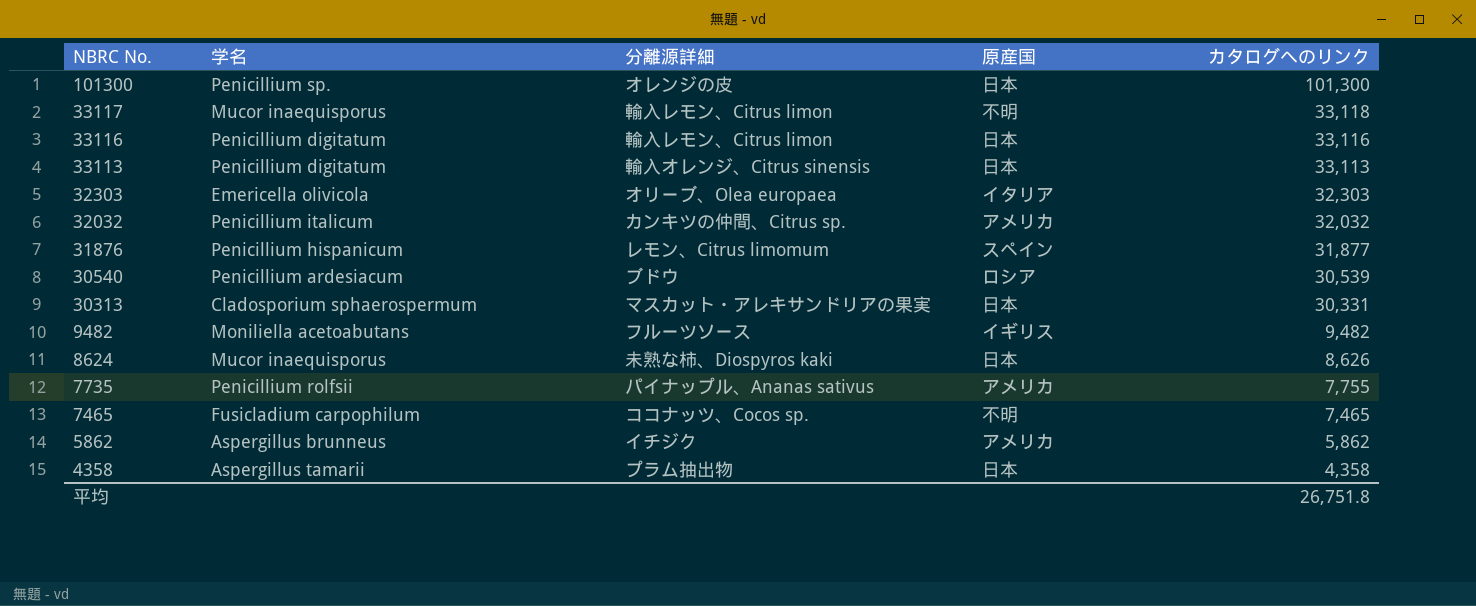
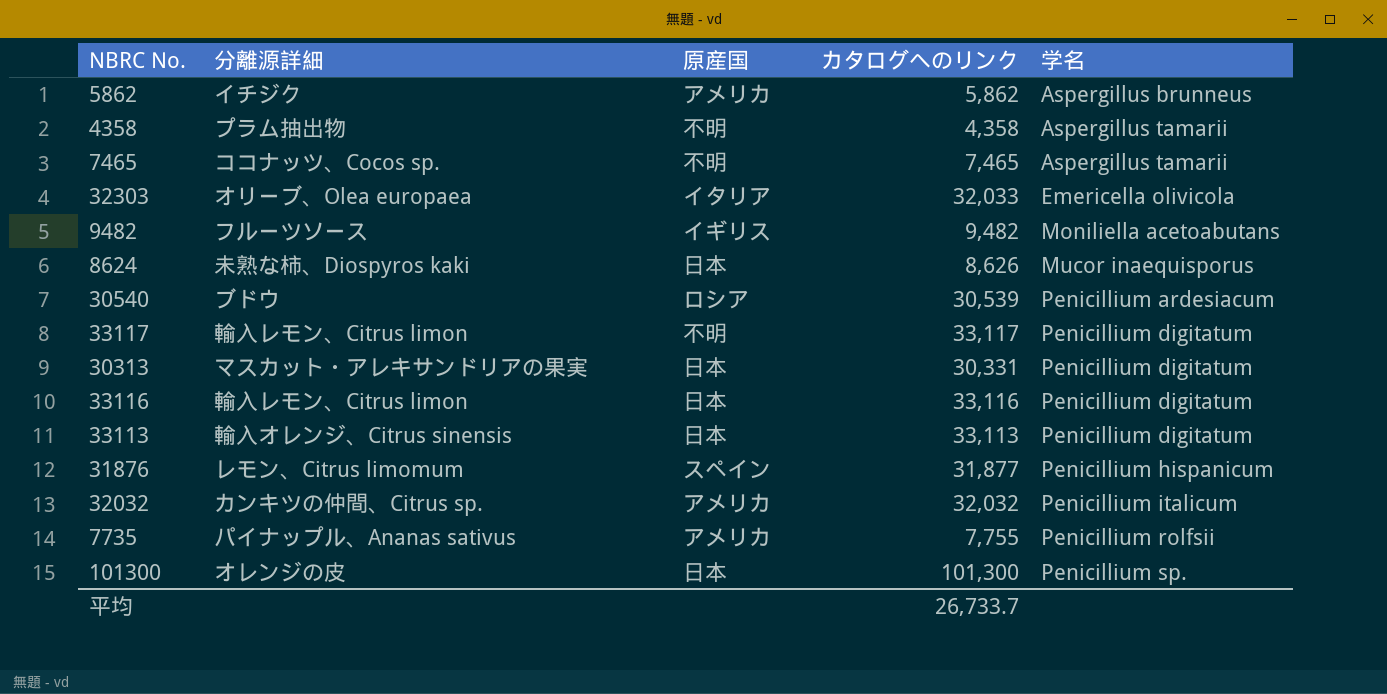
row order: NBRC No. descending -> 学名 ascending
column 学名 | position: 2 -> 5
4358 | 原産国: 日本 -> 不明
7465 | 学名: Fusicladium carpophilum -> Aspergillus tamarii
32303 | カタログへのリンク: 32,303 -> 32,033
33117 | カタログへのリンク: 33,118 -> 33,117
33117 | 学名: Mucor inaequisporus -> Penicillium digitatum
30313 | 学名: Cladosporium sphaerospermum -> Penicillium digitatum
平均 | カタログへのリンク: 26,751.8 -> 26,733.7

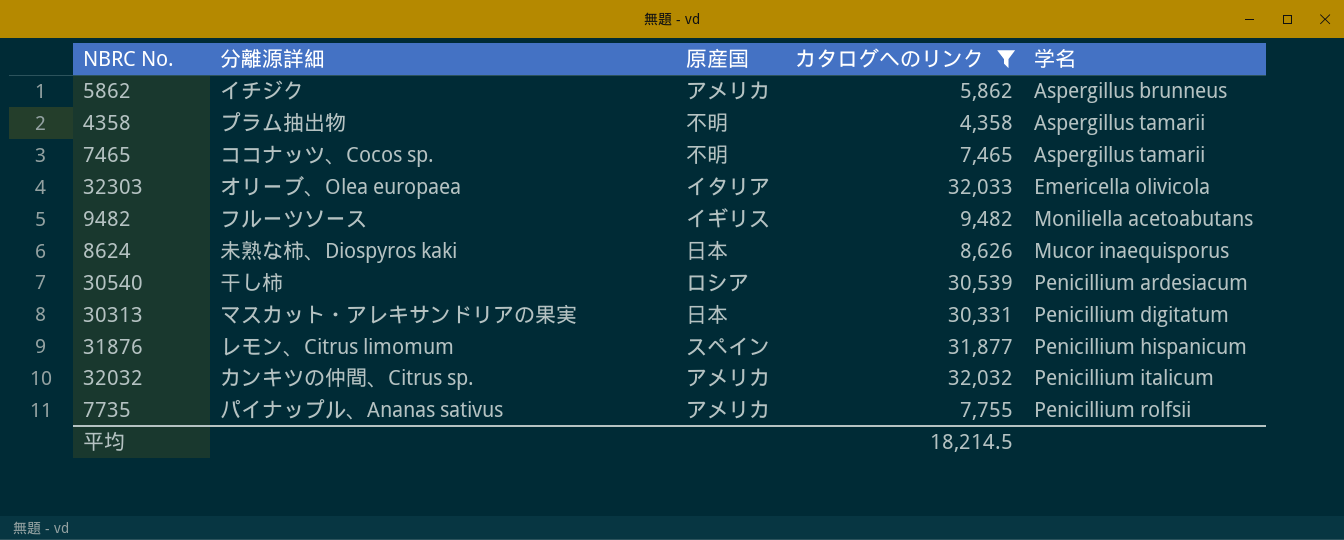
filter: none -> カタログへのリンク <= 32,033
30540 | 分離源詳細: ブドウ -> 干し柿
平均 | カタログへのリンク: 26,733.7 -> 18,214.5

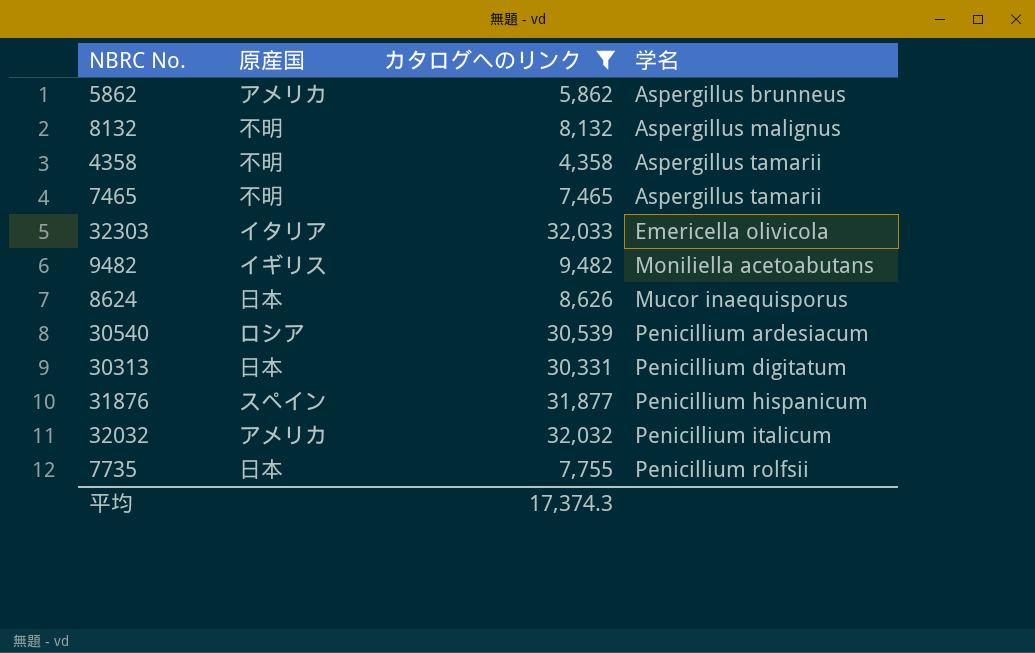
column 分離源詳細 | position: 2 -> none
row 8132: none -> 不明 | 8,132 | Aspergillus malignus
7735 | 原産国: アメリカ -> 日本
平均 | カタログへのリンク: 18,214.5 -> 17,374.3

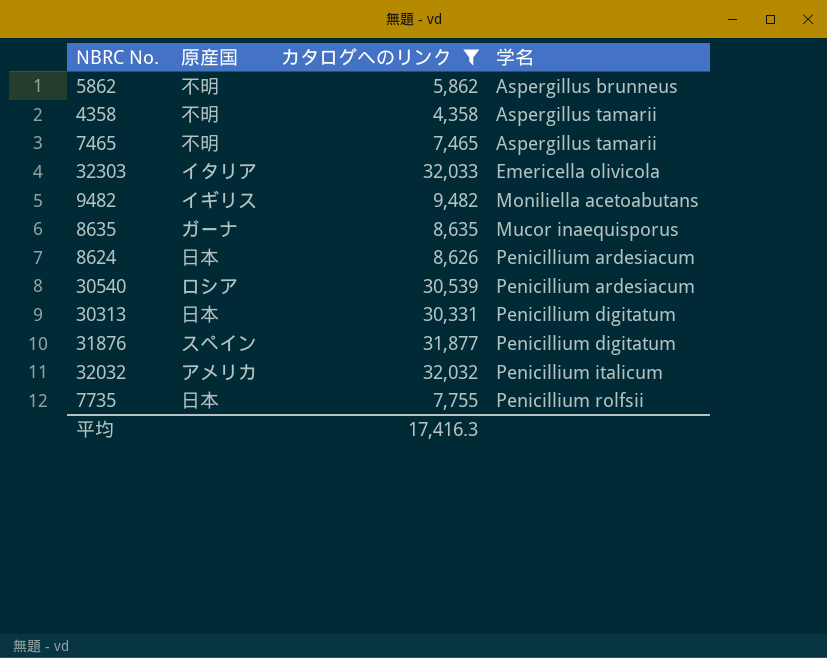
row 8132: 不明 | 8,132 | Aspergillus malignus -> none
5862 | 原産国: アメリカ -> 不明
row 8635: none -> ガーナ | 8,635 | Mucor inaequisporus
8624 | 学名: Mucor inaequisporus -> Penicillium ardesiacum
31876 | 学名: Penicillium hispanicum -> Penicillium digitatum
平均 | カタログへのリンク: 17,374.3 -> 17,416.3

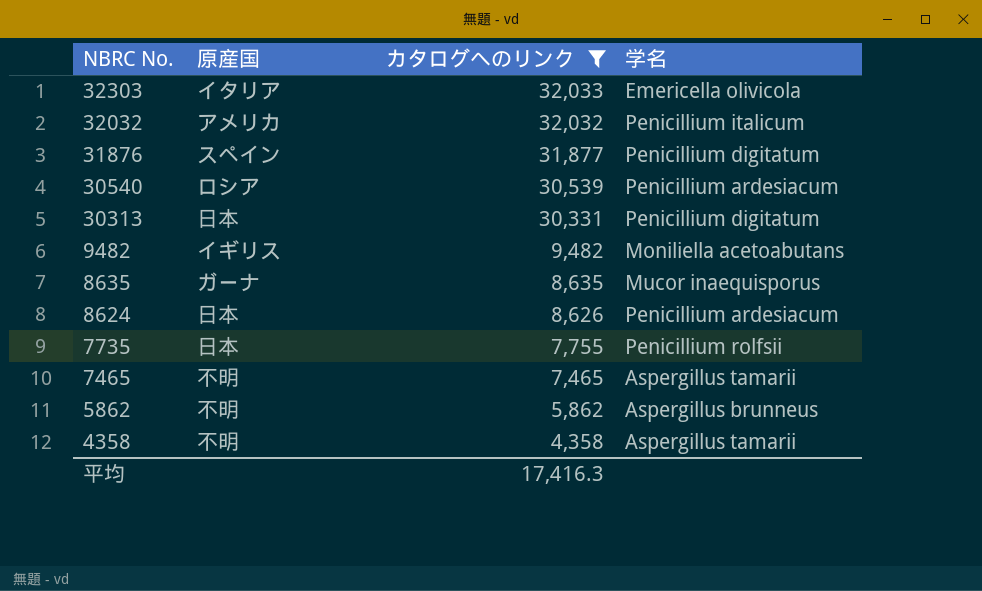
row order: 学名 ascending -> NBRC No. descending

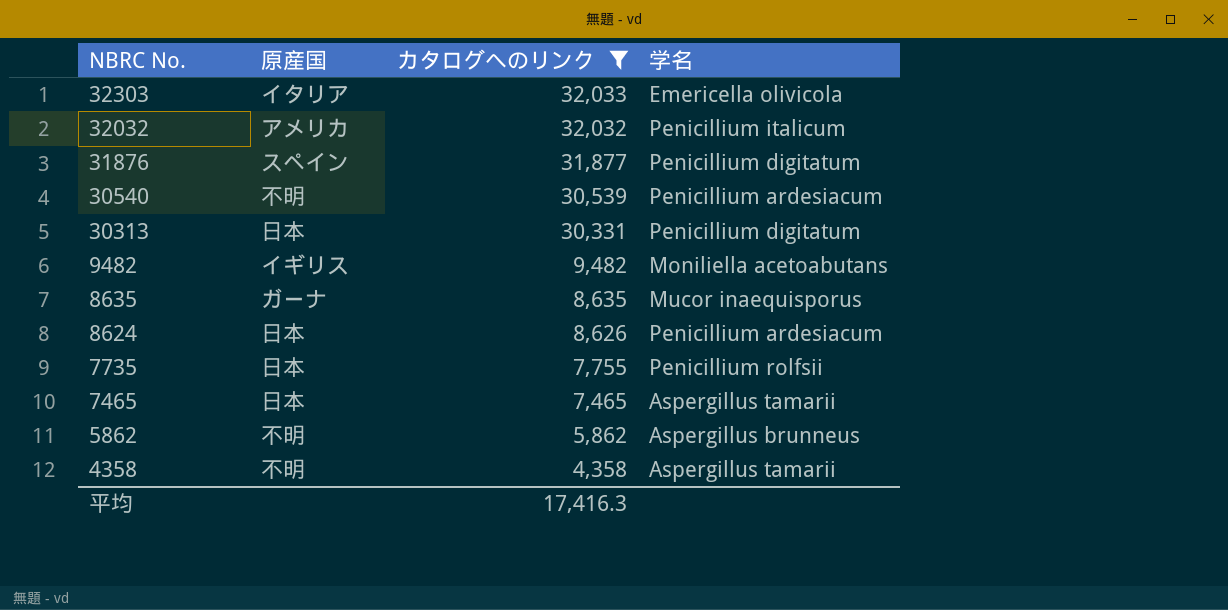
30540 | 原産国: ロシア -> 不明
7465 | 原産国: 不明 -> 日本

